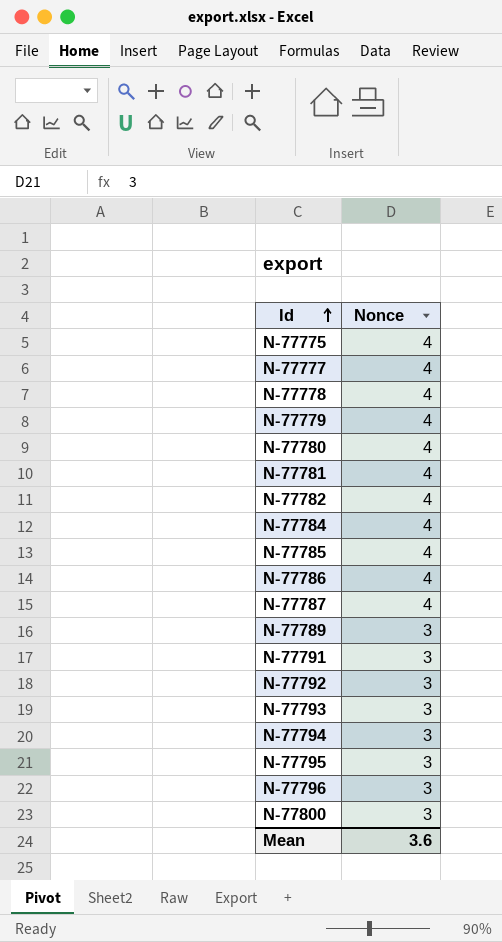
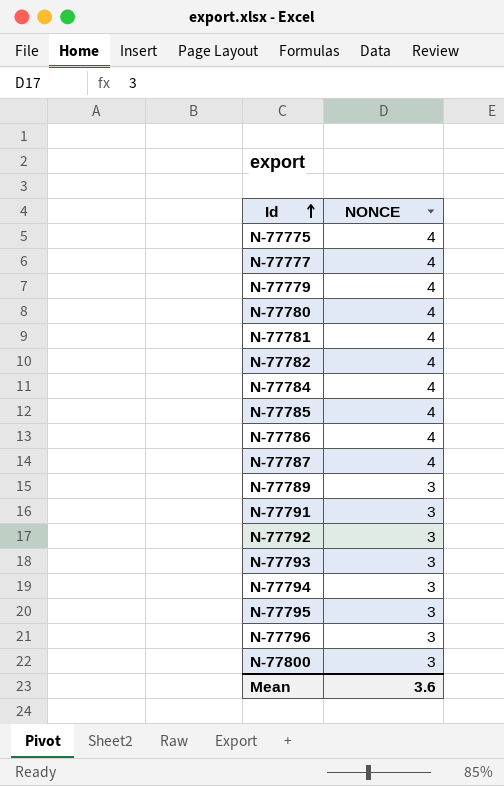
column name: Nonce -> NONCE
row N-77778: 4 -> none

